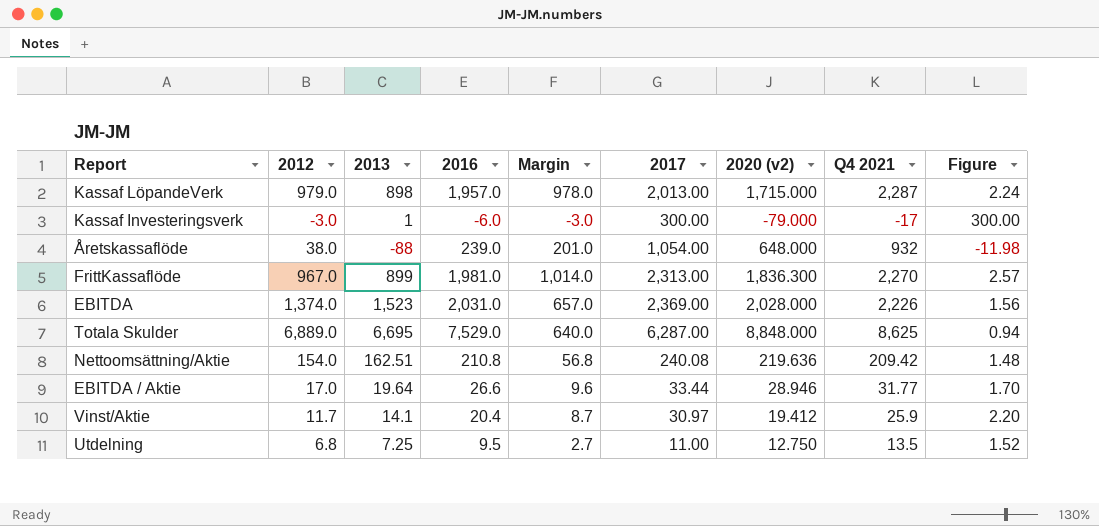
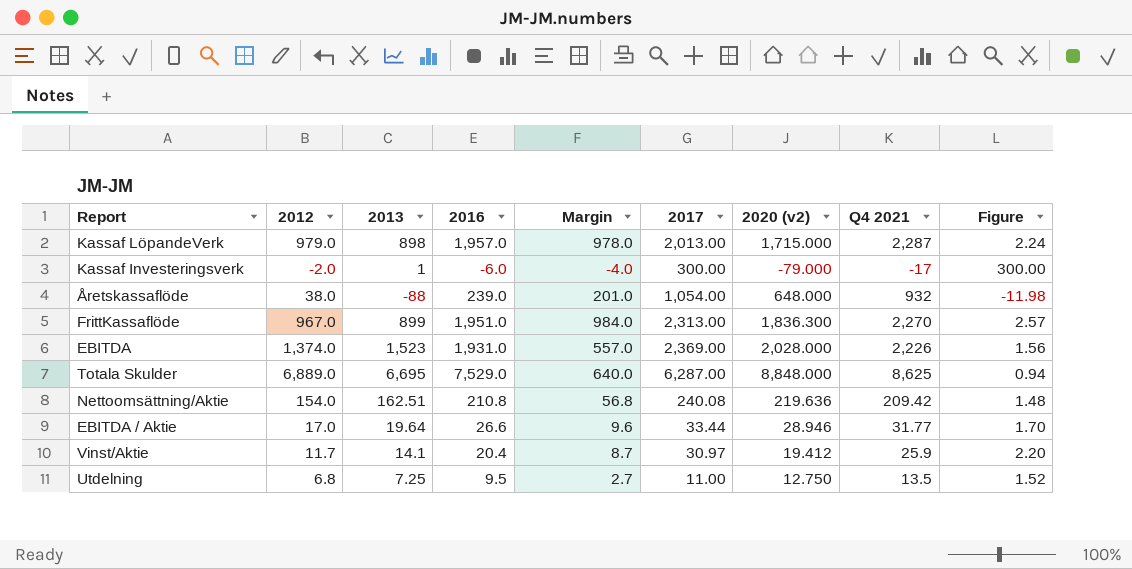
Kassaf Investeringsverk | 2012: -3.0 -> -2.0
Kassaf Investeringsverk | Margin: -3.0 -> -4.0
FrittKassaflöde | 2016: 1,981.0 -> 1,951.0
FrittKassaflöde | Margin: 1,014.0 -> 984.0
EBITDA | 2016: 2,031.0 -> 1,931.0
EBITDA | Margin: 657.0 -> 557.0

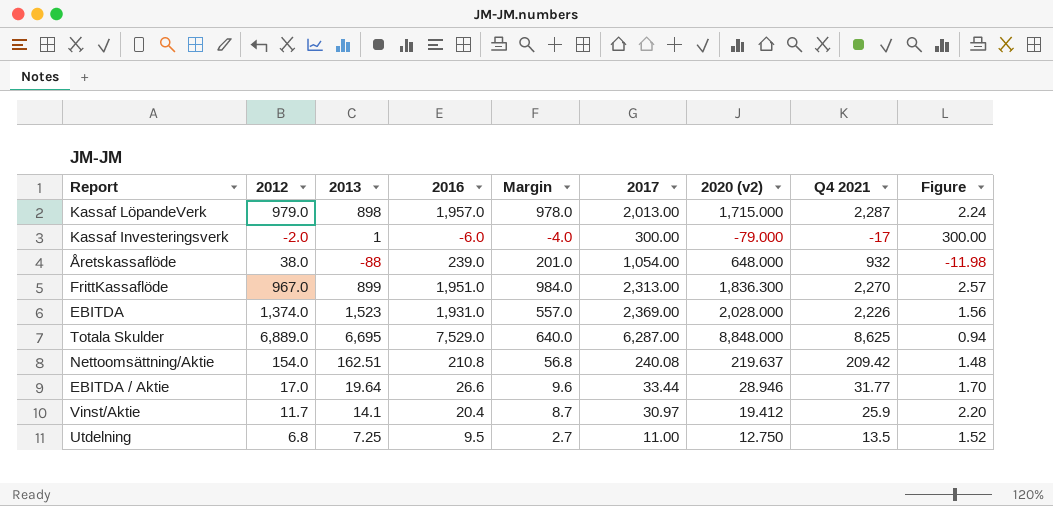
Nettoomsättning/Aktie | 2020 (v2): 219.636 -> 219.637

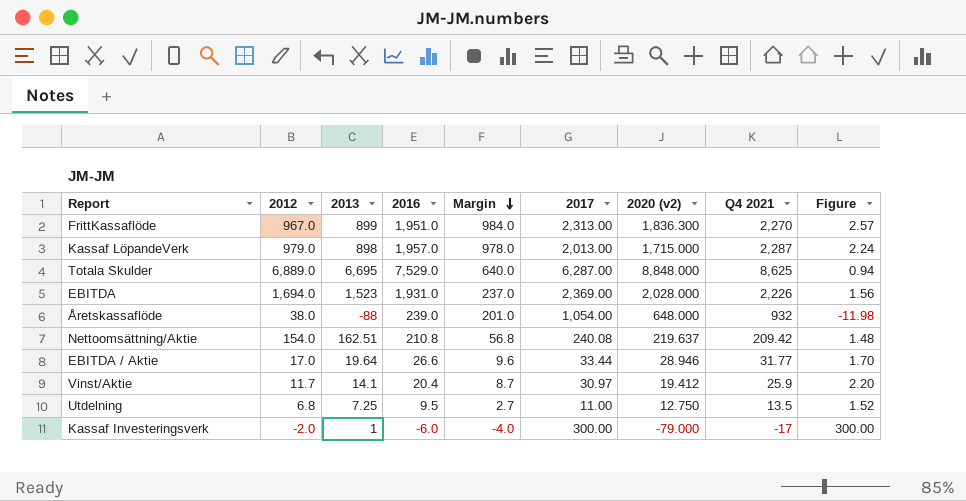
row order: none -> Margin descending
EBITDA | 2012: 1,374.0 -> 1,694.0
EBITDA | Margin: 557.0 -> 237.0

